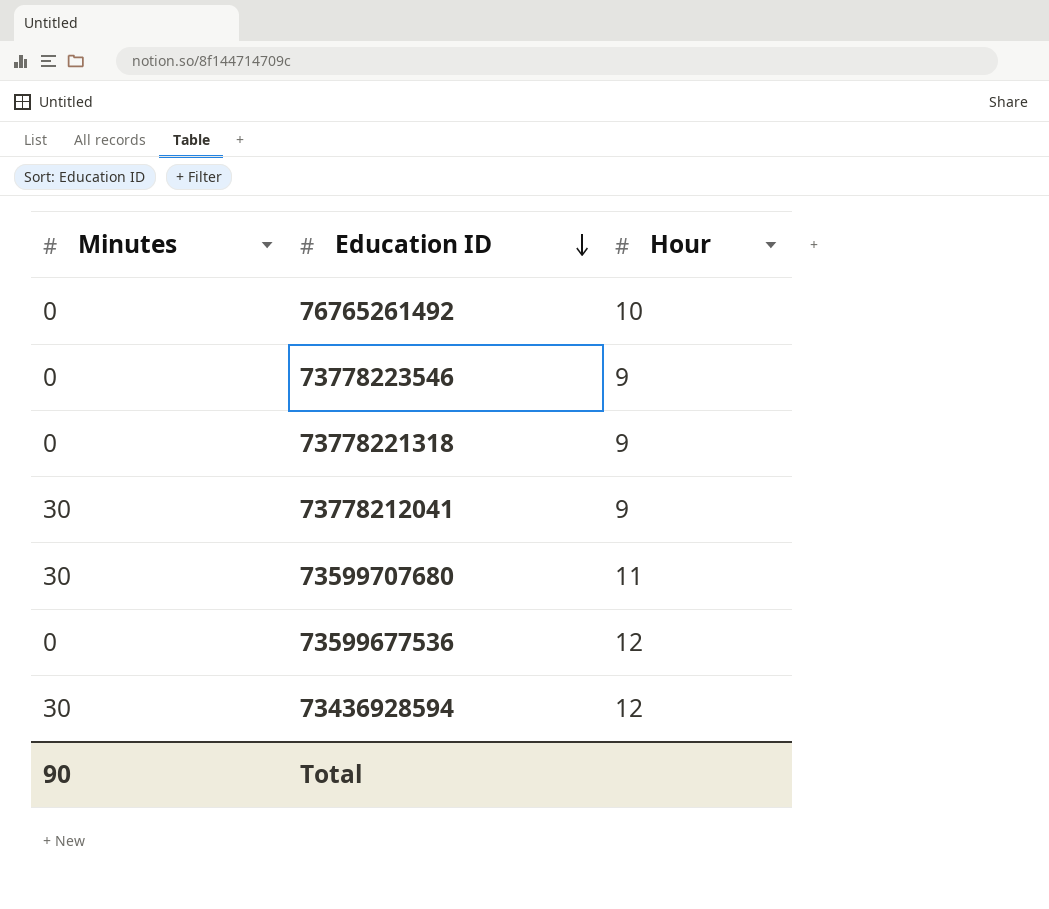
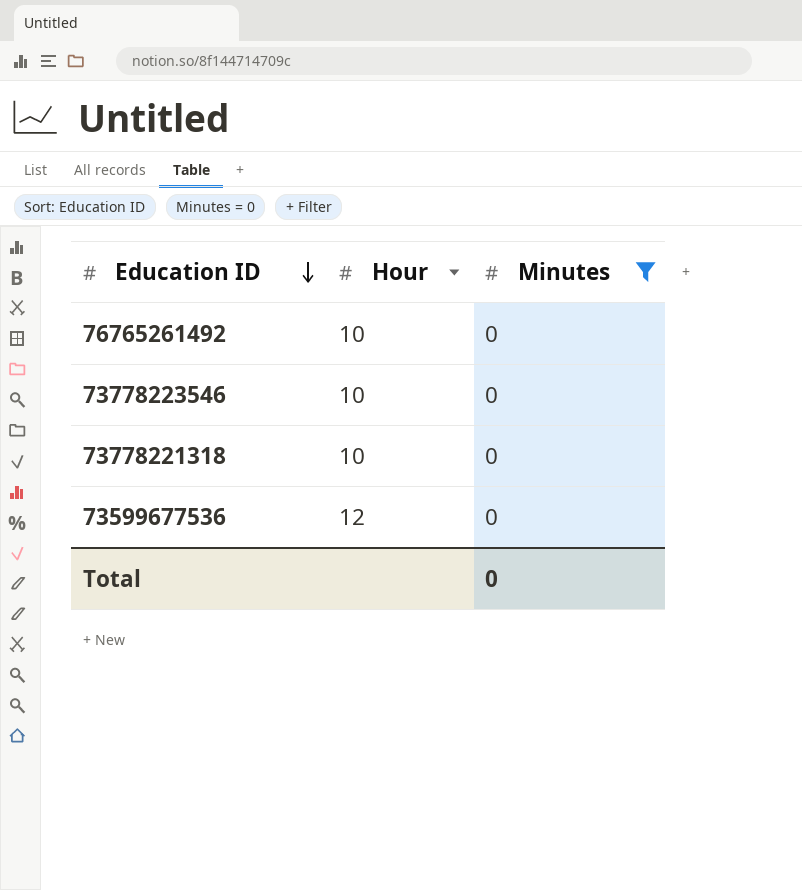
filter: none -> Minutes = 0
column Minutes | position: 1 -> 3
73778223546 | Hour: 9 -> 10
73778221318 | Hour: 9 -> 10
Total | Minutes: 90 -> 0

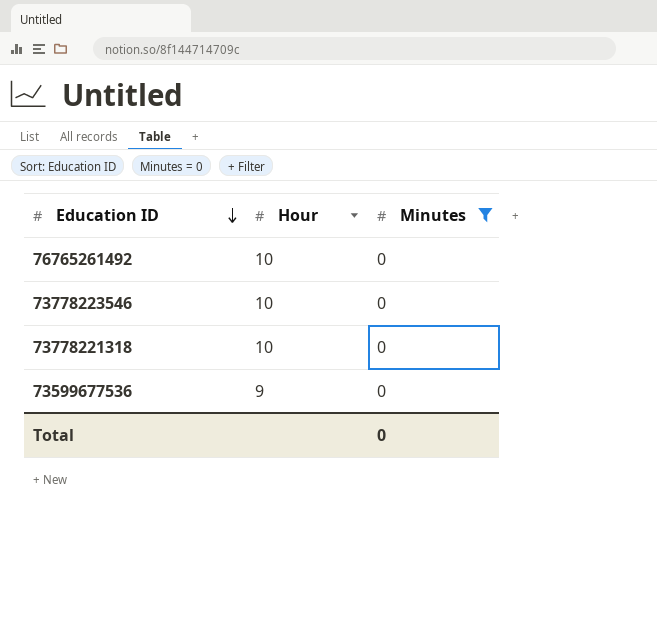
73599677536 | Hour: 12 -> 9

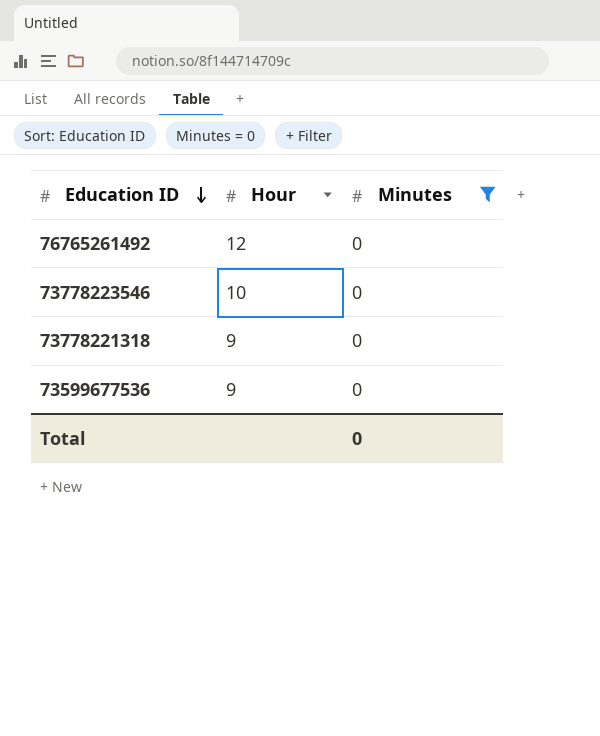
76765261492 | Hour: 10 -> 12
73778221318 | Hour: 10 -> 9

